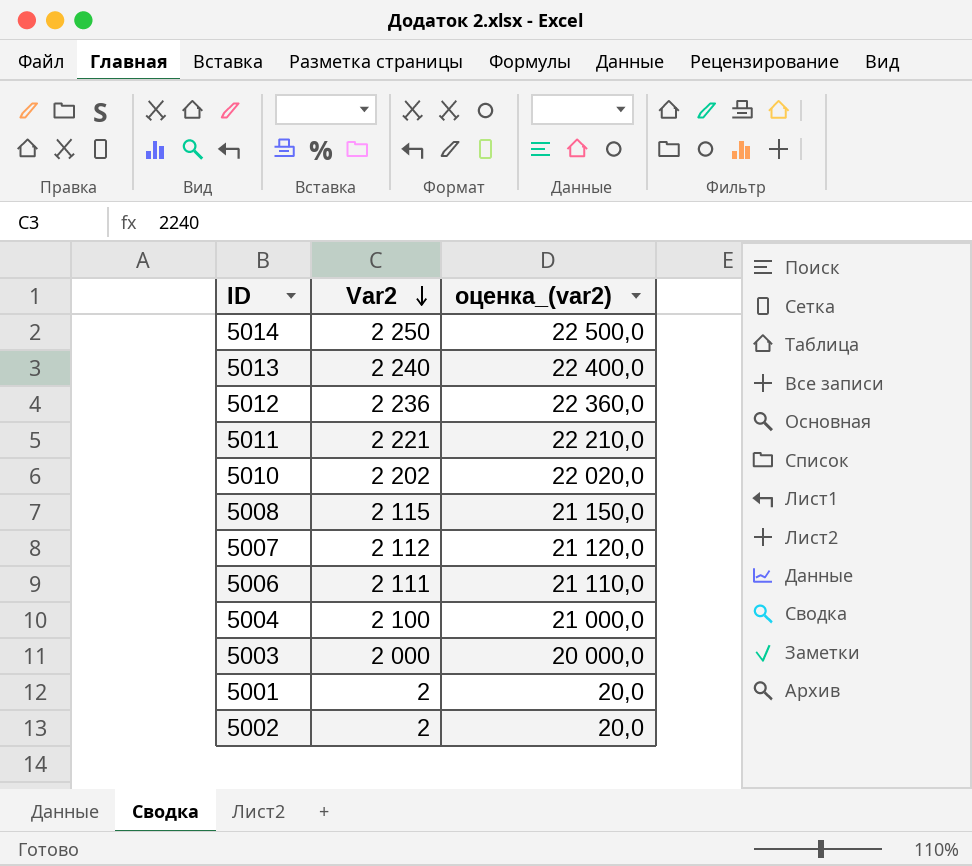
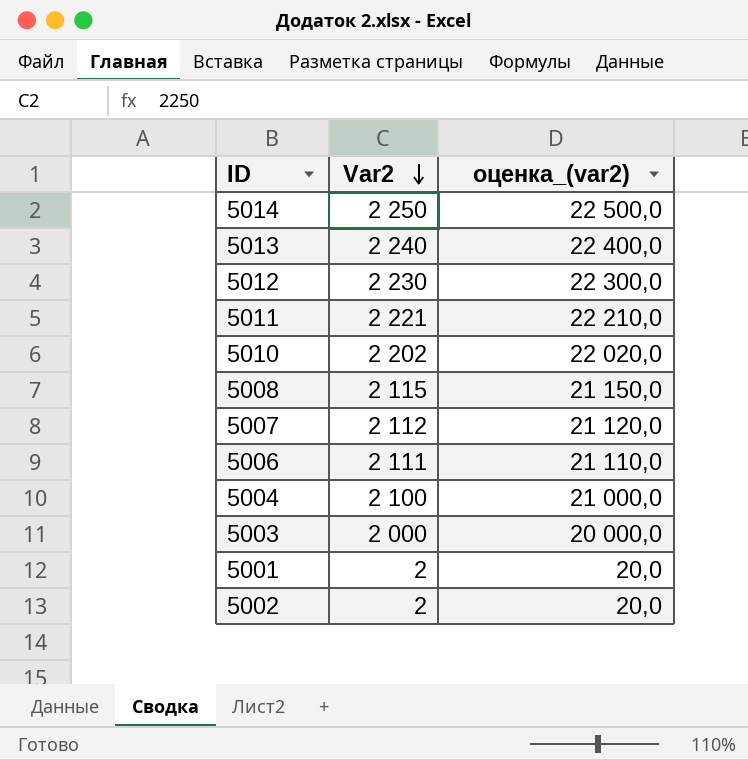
5012 | Var2: 2 236 -> 2 230
5012 | оценка_(var2): 22 360,0 -> 22 300,0

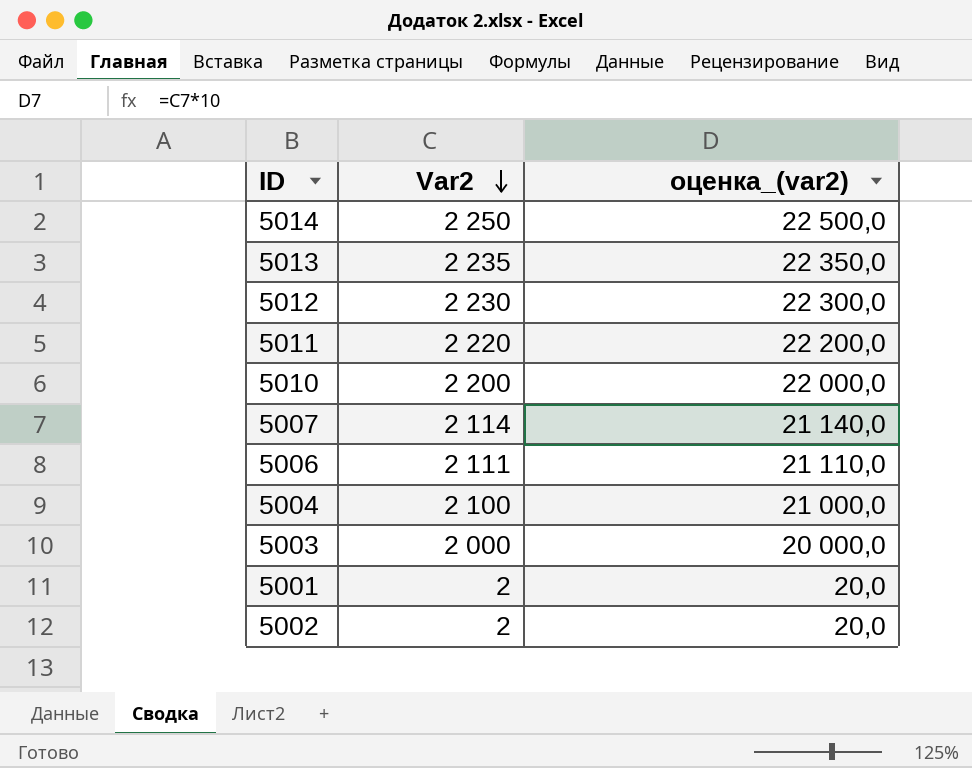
row 5008: 2 115 | 21 150,0 -> none
5013 | Var2: 2 240 -> 2 235
5013 | оценка_(var2): 22 400,0 -> 22 350,0
5011 | Var2: 2 221 -> 2 220
5011 | оценка_(var2): 22 210,0 -> 22 200,0
5010 | Var2: 2 202 -> 2 200
5010 | оценка_(var2): 22 020,0 -> 22 000,0
5007 | Var2: 2 112 -> 2 114
5007 | оценка_(var2): 21 120,0 -> 21 140,0

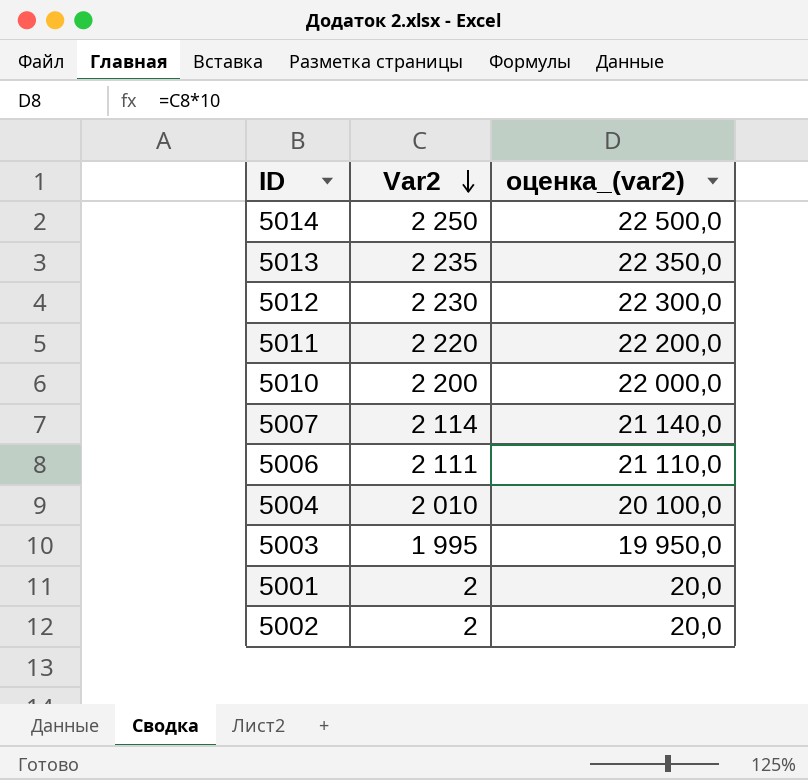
5004 | Var2: 2 100 -> 2 010
5004 | оценка_(var2): 21 000,0 -> 20 100,0
5003 | Var2: 2 000 -> 1 995
5003 | оценка_(var2): 20 000,0 -> 19 950,0

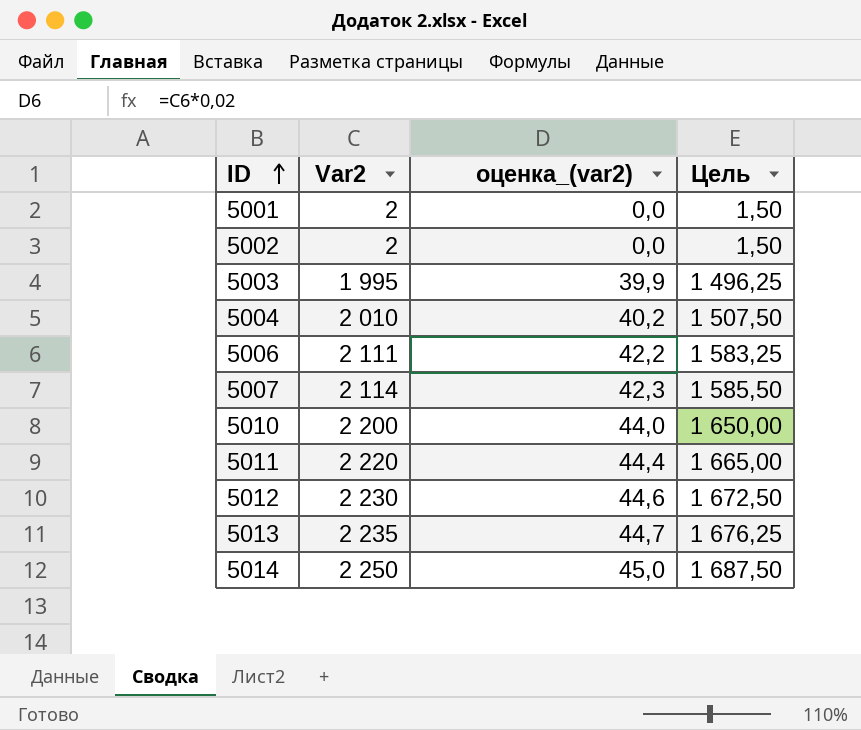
row order: Var2 descending -> ID ascending
column оценка_(var2) | formula: [Var2] * 10 -> [Var2] * 0,02
column Цель | formula: none -> [Var2] * 0,75

